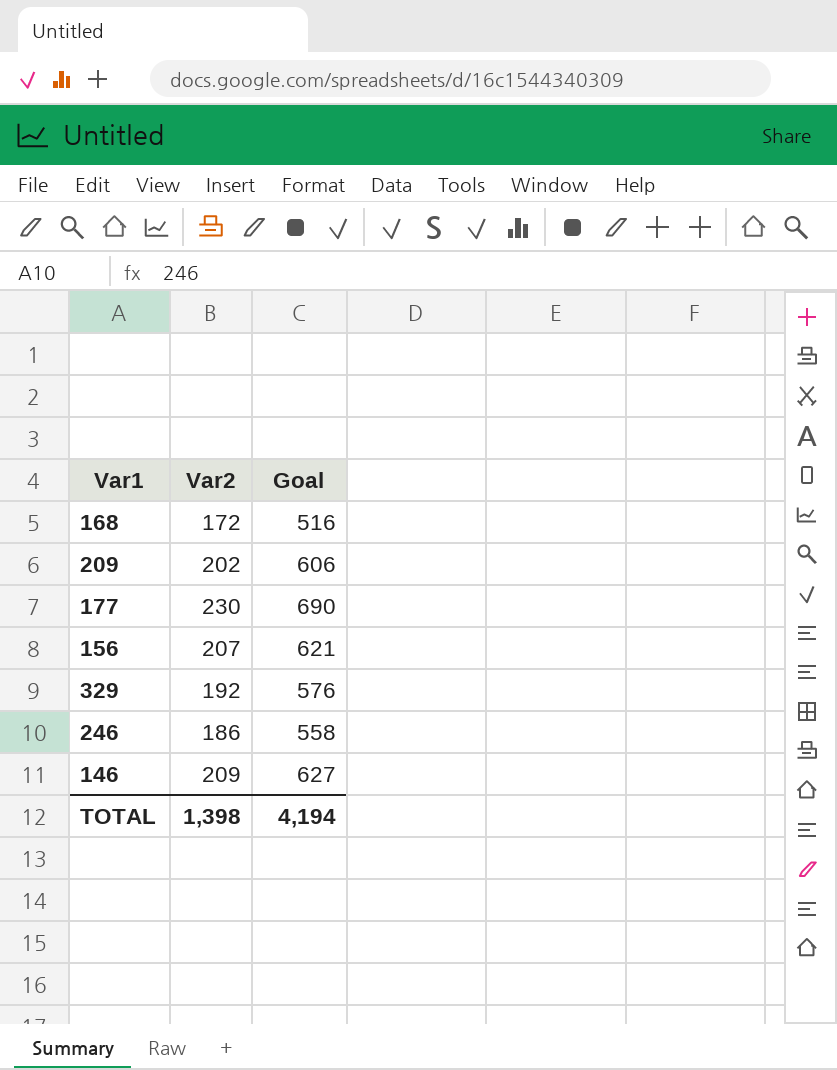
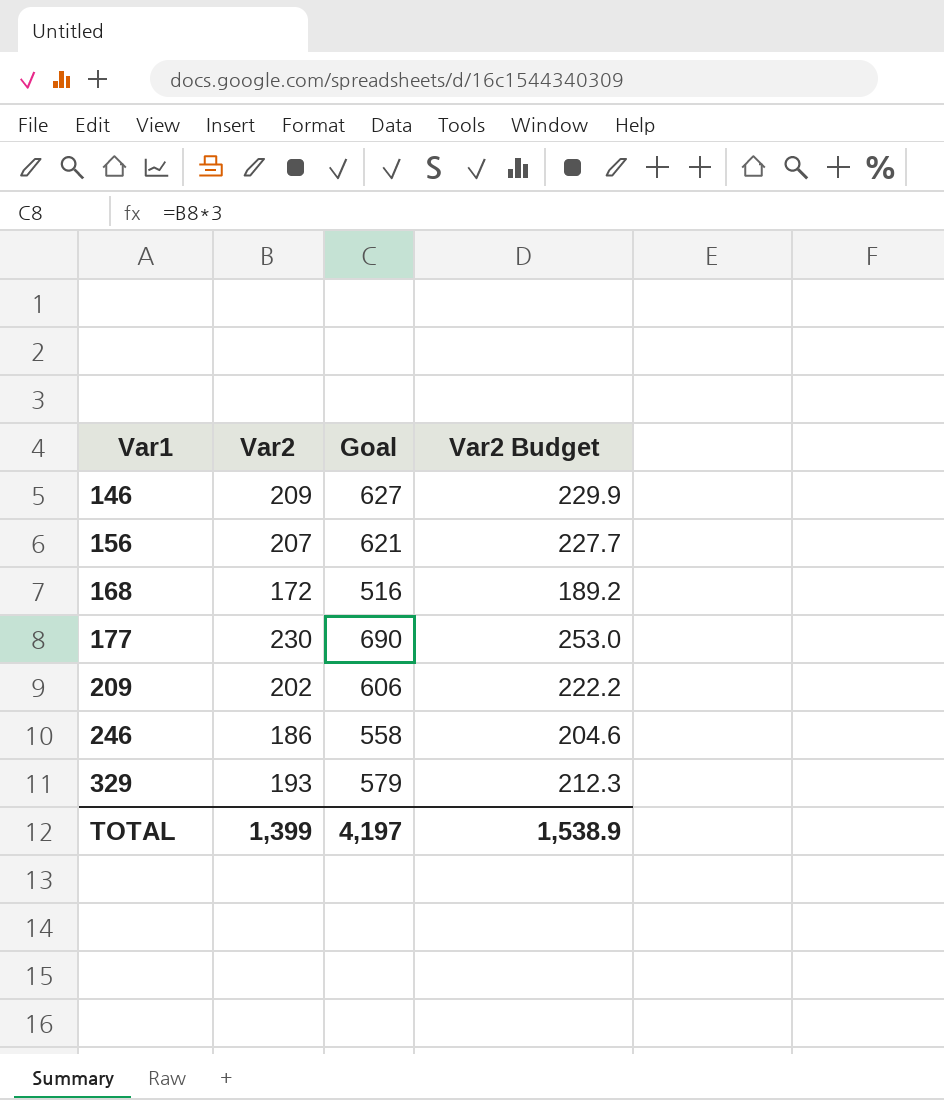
row order: none -> Var1 ascending
column Var2 Budget | formula: none -> [Var2] * 1.1
329 | Var2: 192 -> 193
329 | Goal: 576 -> 579
TOTAL | Var2: 1,398 -> 1,399
TOTAL | Goal: 4,194 -> 4,197

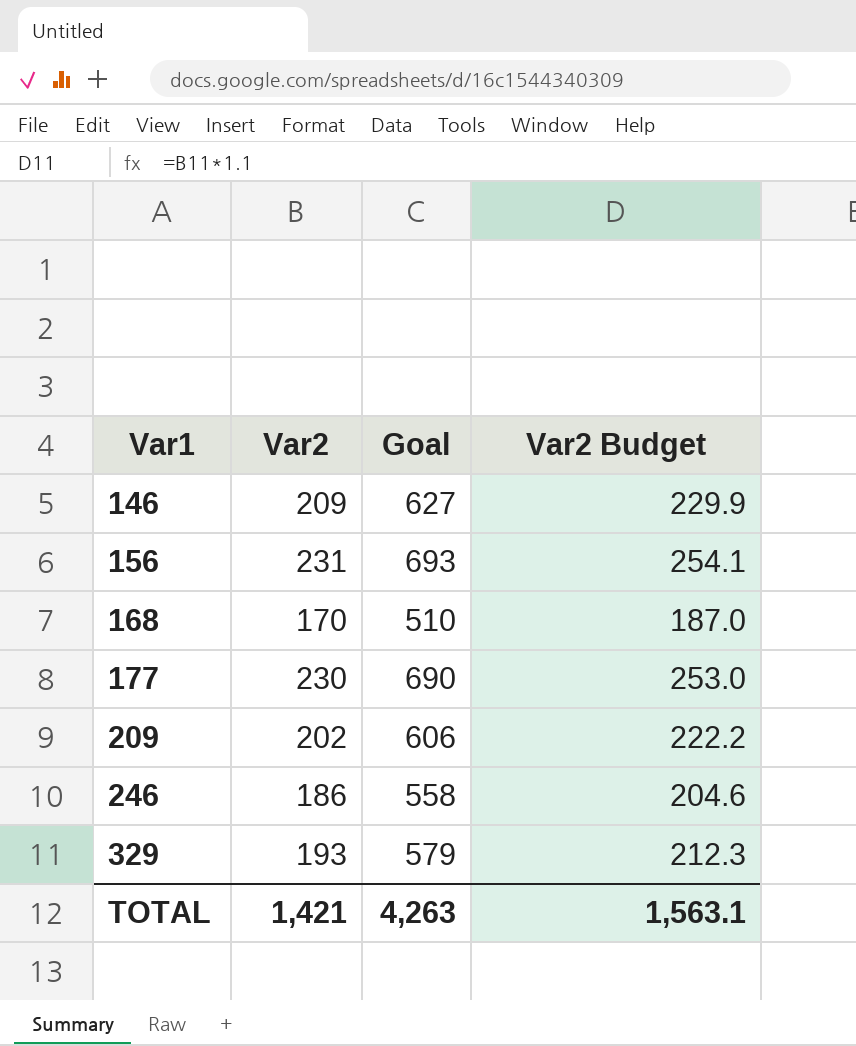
156 | Var2: 207 -> 231
156 | Goal: 621 -> 693
156 | Var2 Budget: 227.7 -> 254.1
168 | Var2: 172 -> 170
168 | Goal: 516 -> 510
168 | Var2 Budget: 189.2 -> 187.0
TOTAL | Var2: 1,399 -> 1,421
TOTAL | Goal: 4,197 -> 4,263
TOTAL | Var2 Budget: 1,538.9 -> 1,563.1

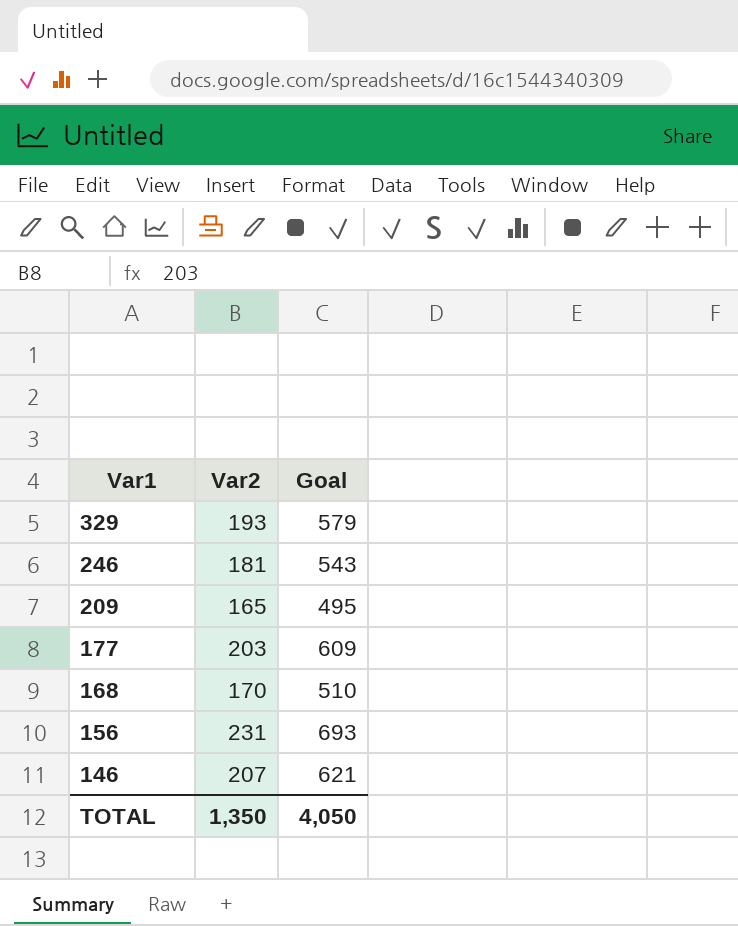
row order: Var1 ascending -> Var1 descending
column Var2 Budget | formula: [Var2] * 1.1 -> none
246 | Var2: 186 -> 181
246 | Goal: 558 -> 543
209 | Var2: 202 -> 165
209 | Goal: 606 -> 495
177 | Var2: 230 -> 203
177 | Goal: 690 -> 609
146 | Var2: 209 -> 207
146 | Goal: 627 -> 621
TOTAL | Var2: 1,421 -> 1,350
TOTAL | Goal: 4,263 -> 4,050

